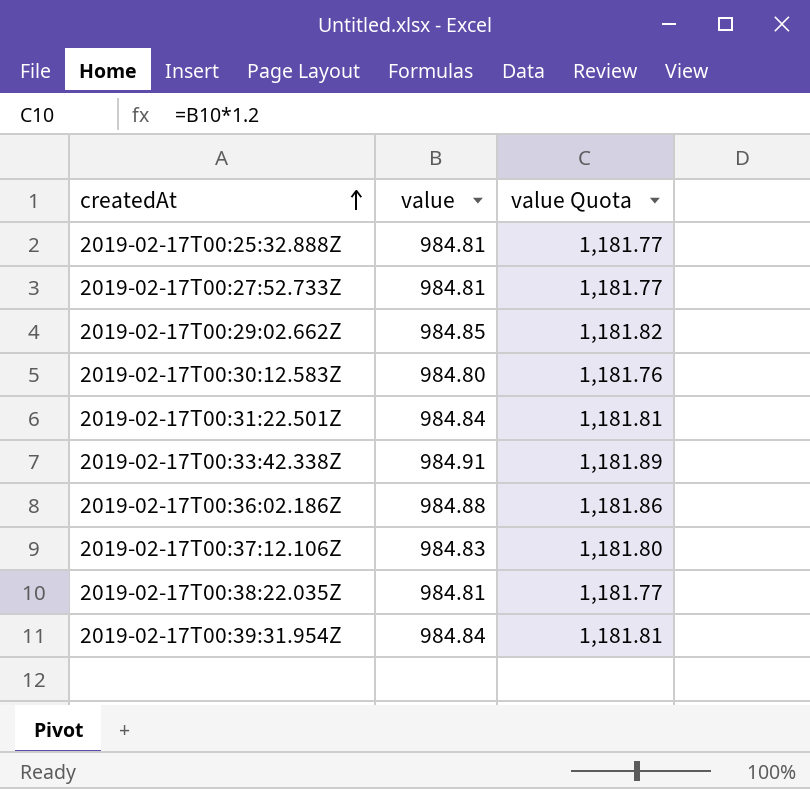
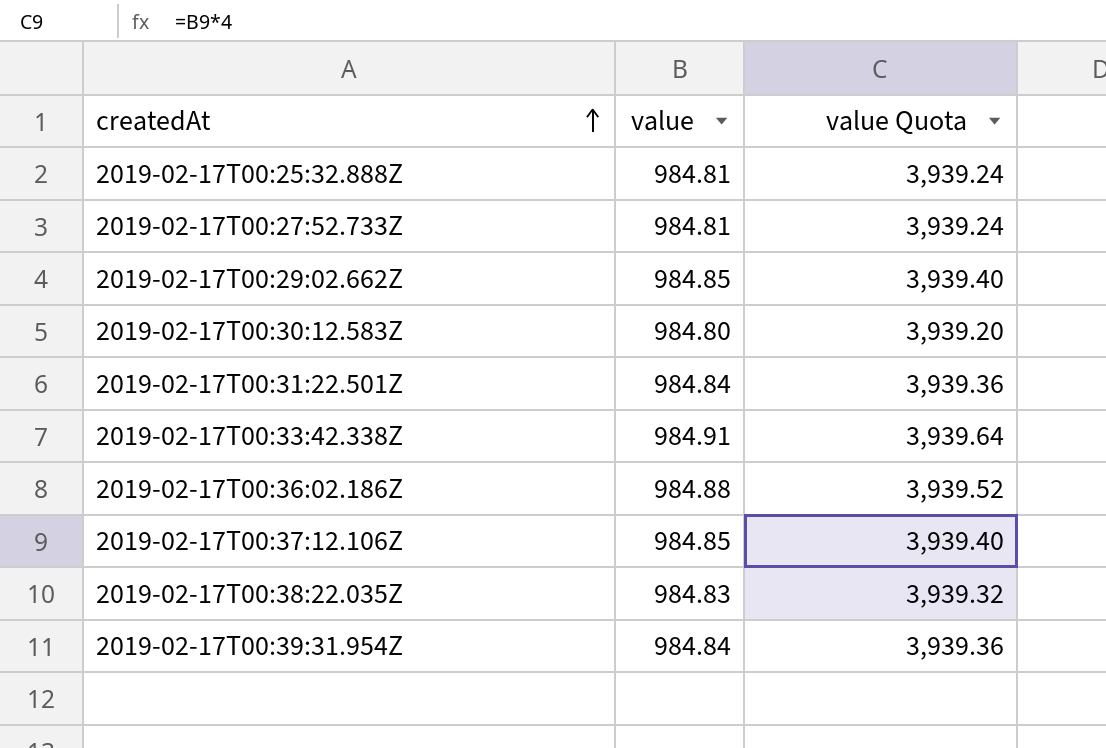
column value Quota | formula: [value] * 1.2 -> [value] * 4
2019-02-17T00:37:12.106Z | value: 984.83 -> 984.85
2019-02-17T00:38:22.035Z | value: 984.81 -> 984.83

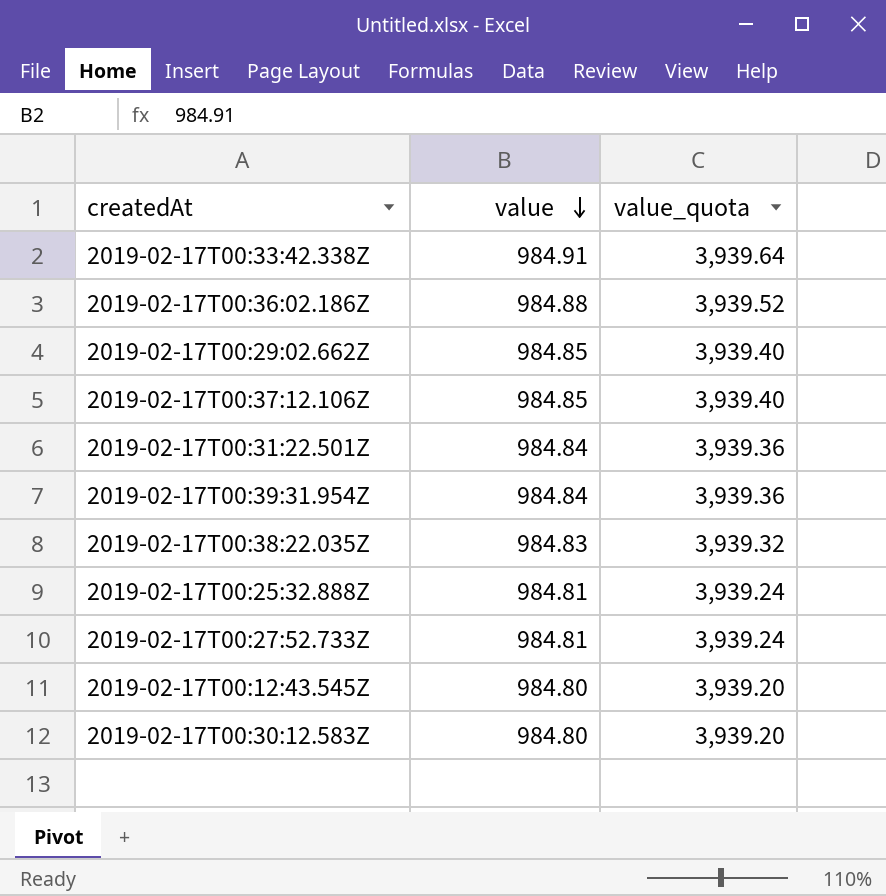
row order: createdAt ascending -> value descending
column name: value Quota -> value_quota
row 2019-02-17T00:12:43.545Z: none -> 984.80 | 3,939.20

